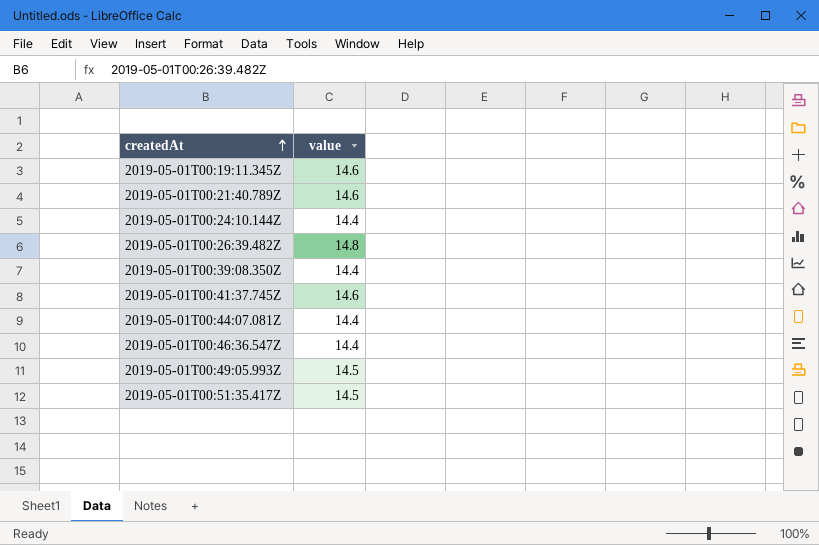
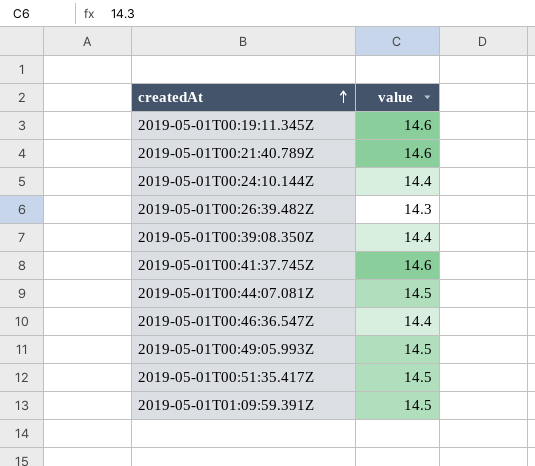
2019-05-01T00:26:39.482Z | value: 14.8 -> 14.3
2019-05-01T00:44:07.081Z | value: 14.4 -> 14.5
row 2019-05-01T01:09:59.391Z: none -> 14.5

